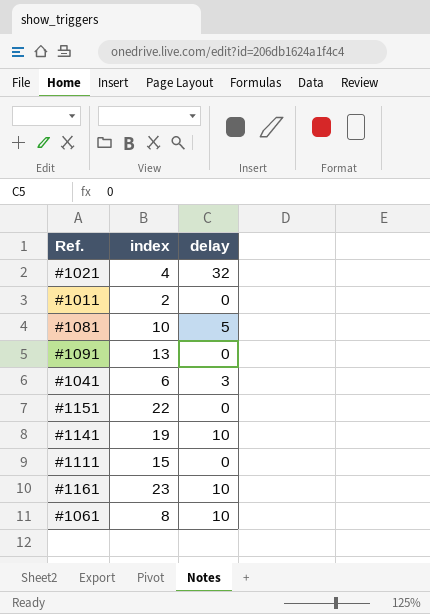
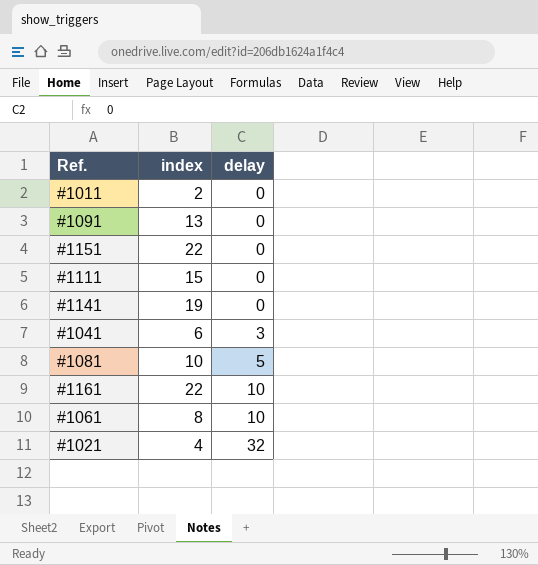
row order: none -> delay ascending
#1141 | delay: 10 -> 0
#1161 | index: 23 -> 22

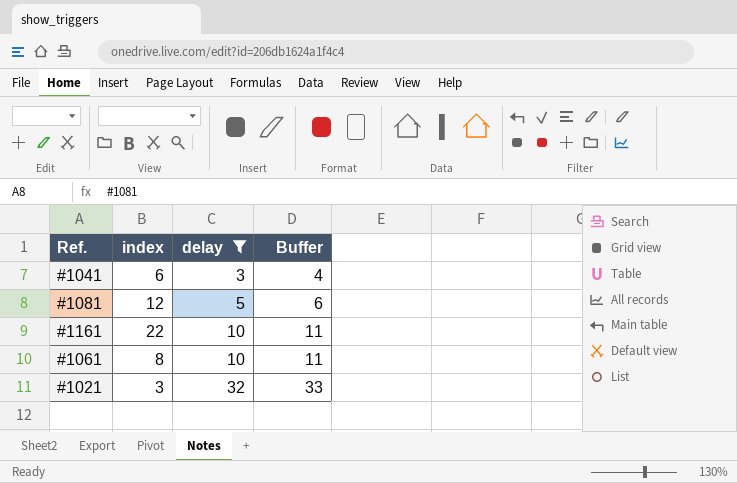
filter: none -> delay != 0
column Buffer | formula: none -> [delay] + 1
#1081 | index: 10 -> 12
#1021 | index: 4 -> 3

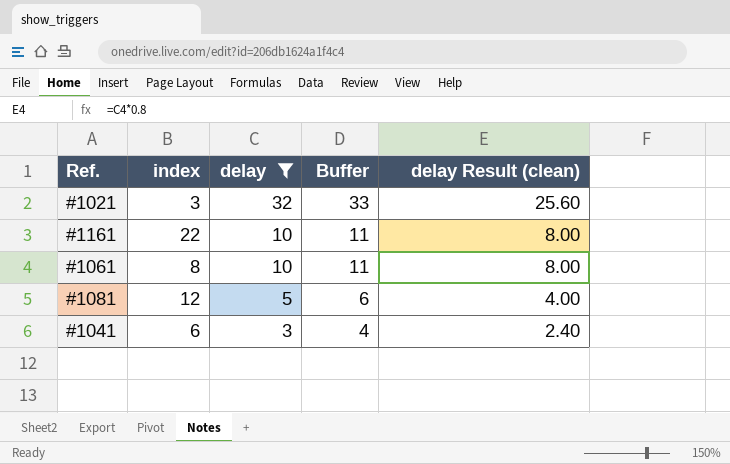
row order: delay ascending -> delay descending
column delay Result (clean) | formula: none -> [delay] * 0.8

